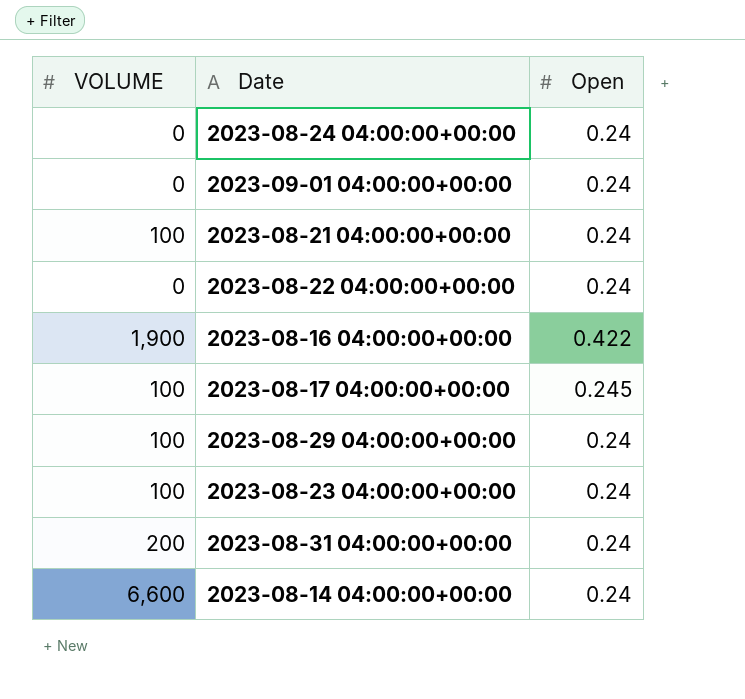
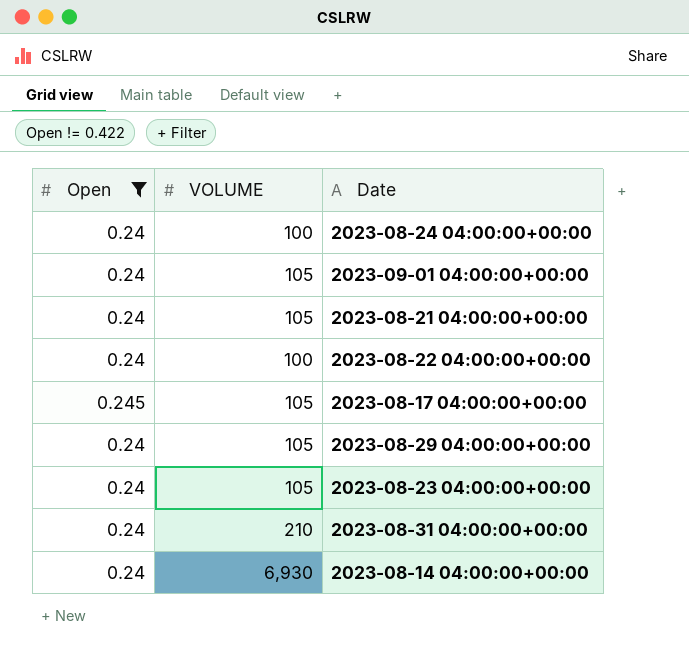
filter: none -> Open != 0.422
column Open | position: 3 -> 1
2023-08-24 04:00:00+00:00 | VOLUME: 0 -> 100
2023-09-01 04:00:00+00:00 | VOLUME: 0 -> 105
2023-08-21 04:00:00+00:00 | VOLUME: 100 -> 105
2023-08-22 04:00:00+00:00 | VOLUME: 0 -> 100
2023-08-17 04:00:00+00:00 | VOLUME: 100 -> 105
2023-08-29 04:00:00+00:00 | VOLUME: 100 -> 105
2023-08-23 04:00:00+00:00 | VOLUME: 100 -> 105
2023-08-31 04:00:00+00:00 | VOLUME: 200 -> 210
2023-08-14 04:00:00+00:00 | VOLUME: 6,600 -> 6,930

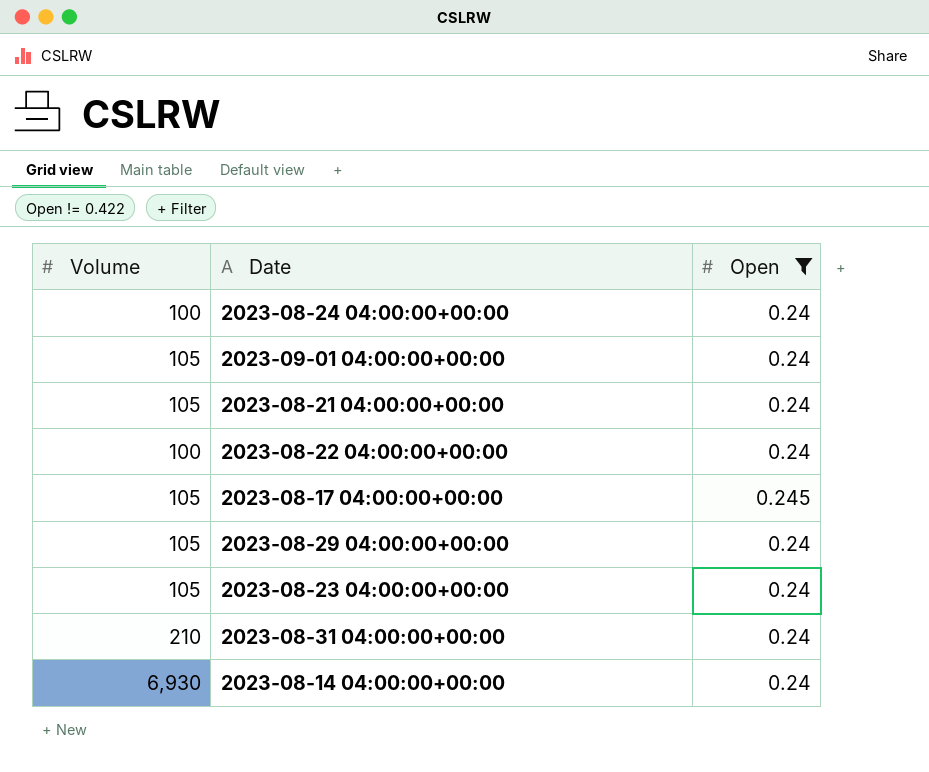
column name: VOLUME -> Volume
column Open | position: 1 -> 3

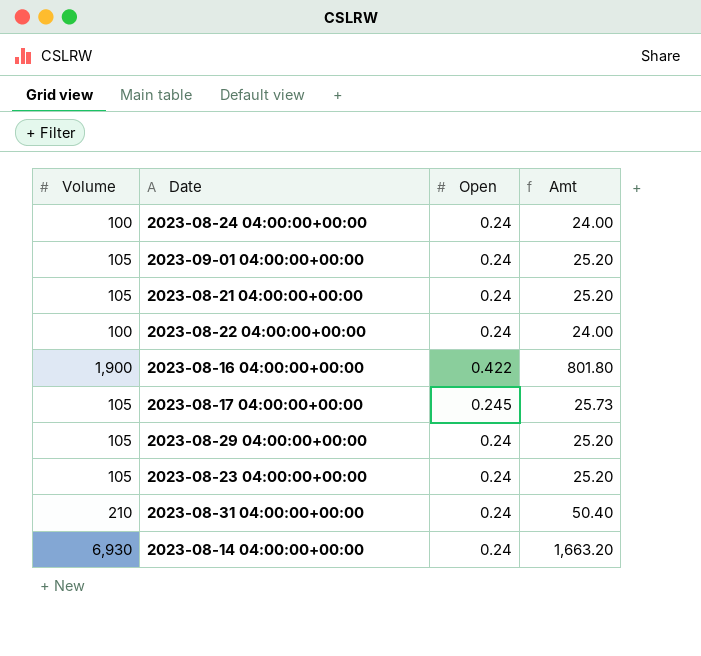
filter: Open != 0.422 -> none
column Amt | formula: none -> [Volume] * [Open]

